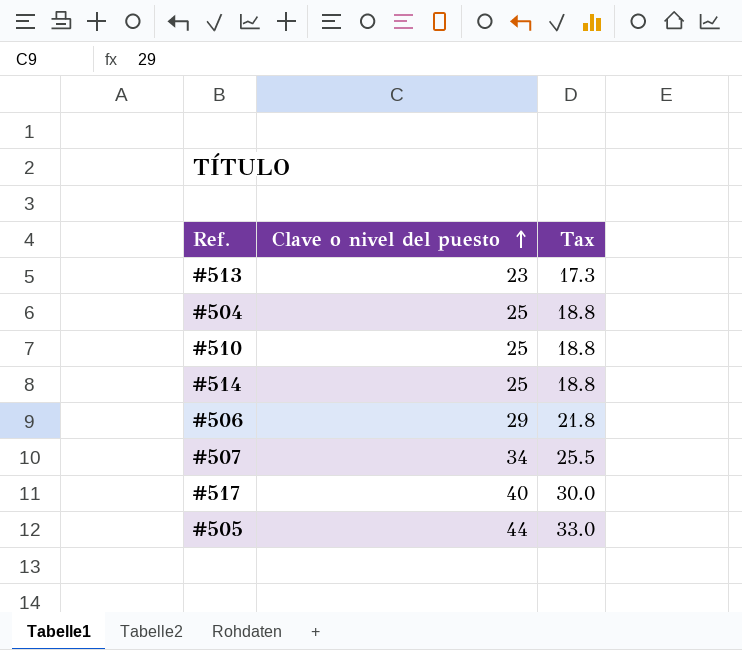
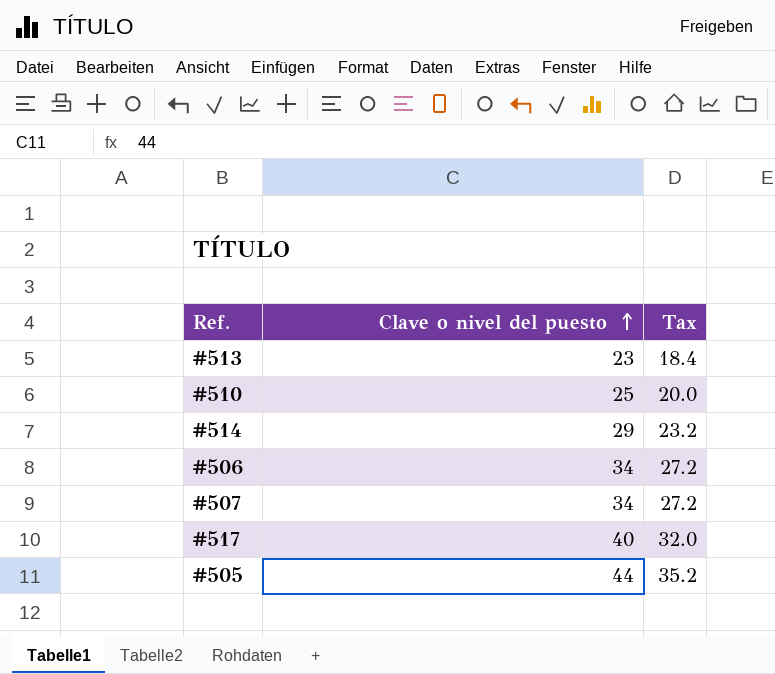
column Tax | formula: [Clave o nivel del puesto] * 0.75 -> [Clave o nivel del puesto] * 0.8
row #504: 25 | 18.8 -> none
#514 | Clave o nivel del puesto: 25 -> 29
#506 | Clave o nivel del puesto: 29 -> 34

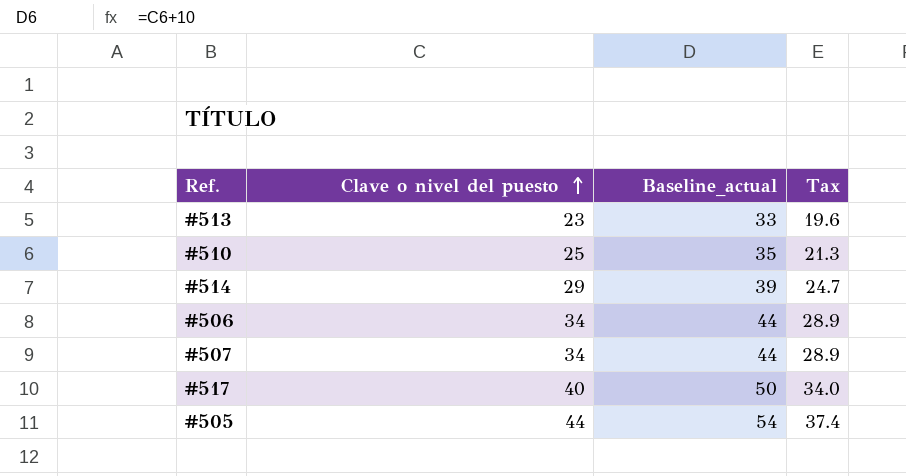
column Baseline_actual | formula: none -> [Clave o nivel del puesto] + 10
column Tax | formula: [Clave o nivel del puesto] * 0.8 -> [Clave o nivel del puesto] * 0.85

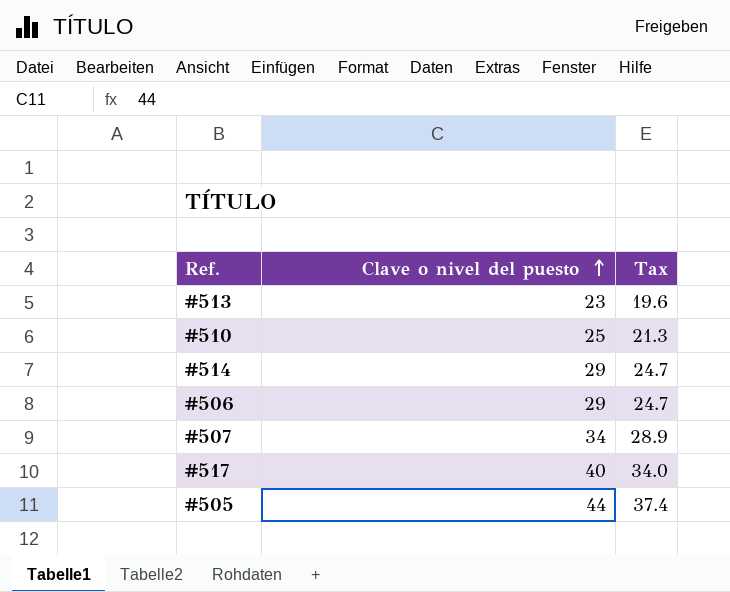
column Baseline_actual | formula: [Clave o nivel del puesto] + 10 -> none
#506 | Clave o nivel del puesto: 34 -> 29
#506 | Tax: 28.9 -> 24.7

